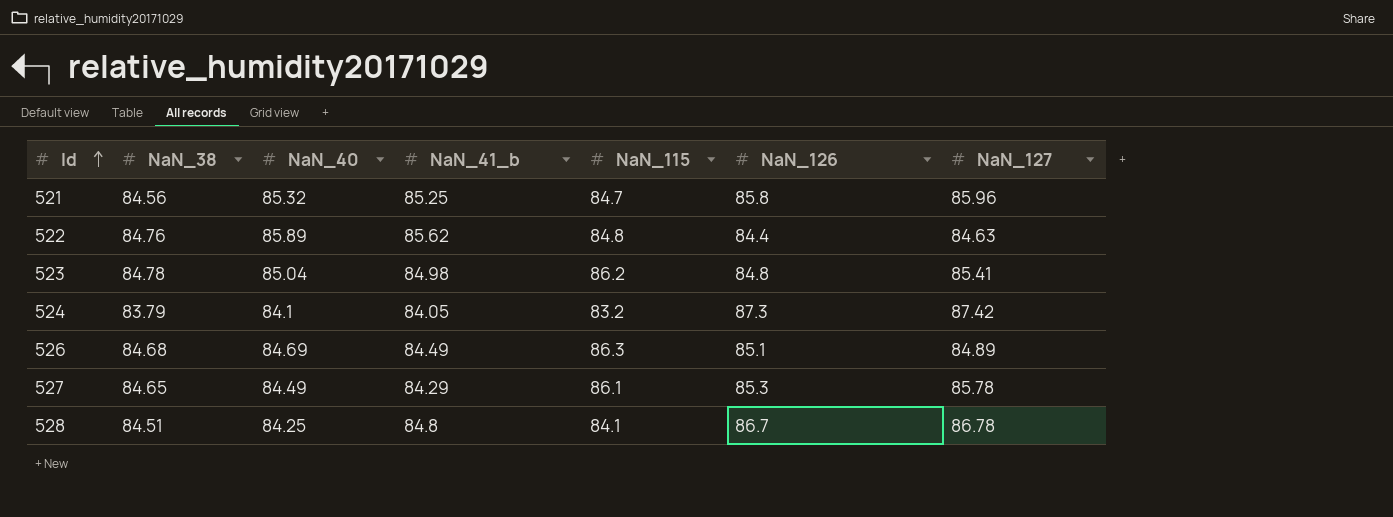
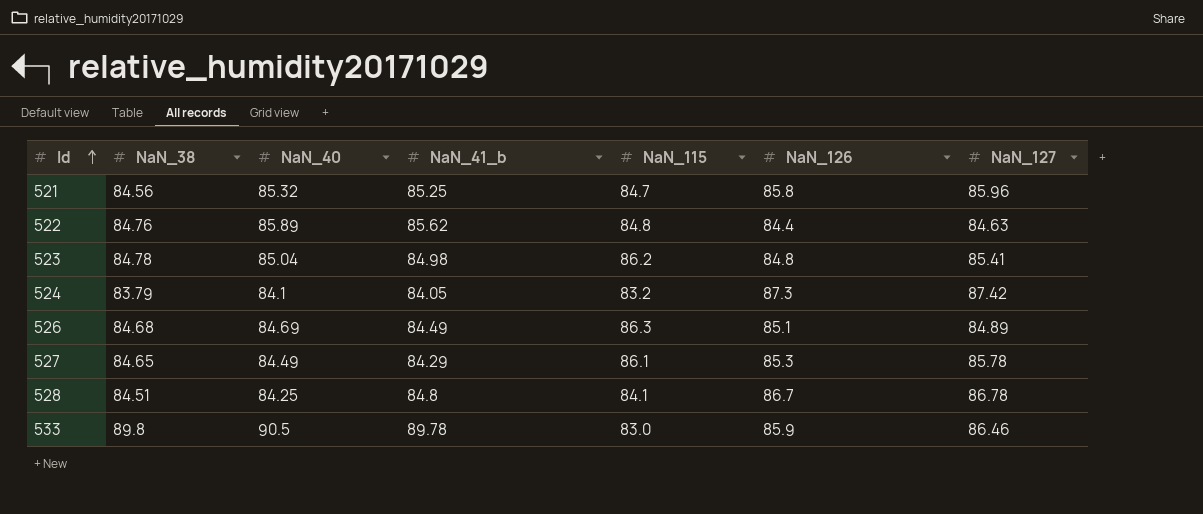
row 533: none -> 89.8 | 90.5 | 89.78 | 83.0 | 85.9 | 86.46

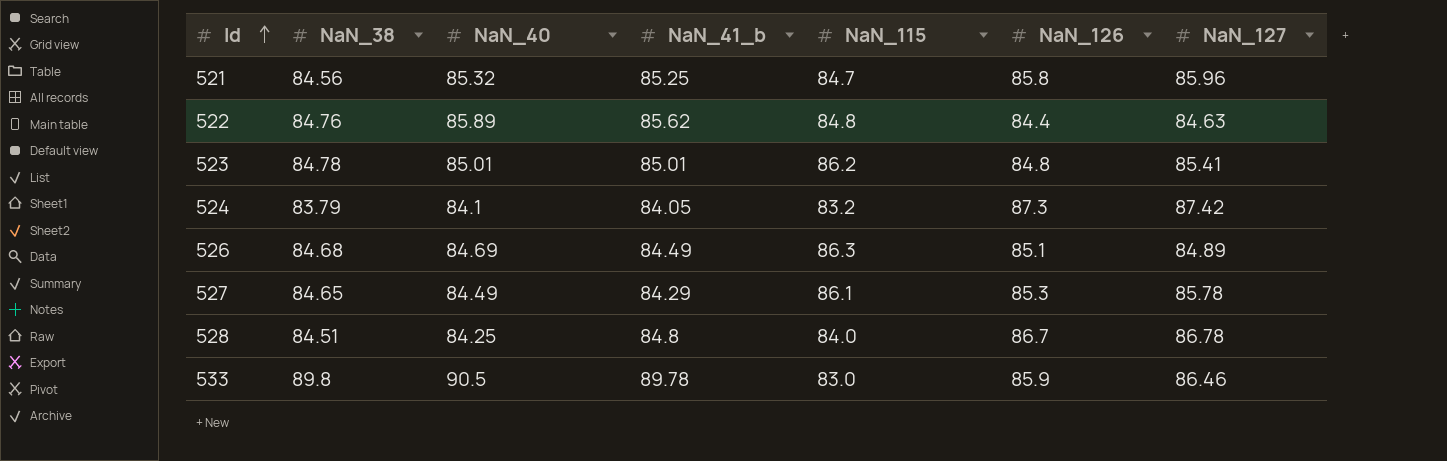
523 | NaN_40: 85.04 -> 85.01
523 | NaN_41_b: 84.98 -> 85.01
528 | NaN_115: 84.1 -> 84.0

